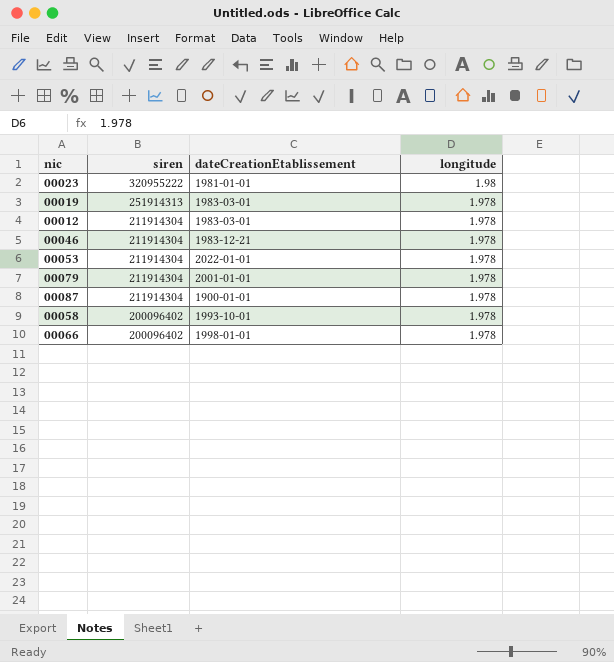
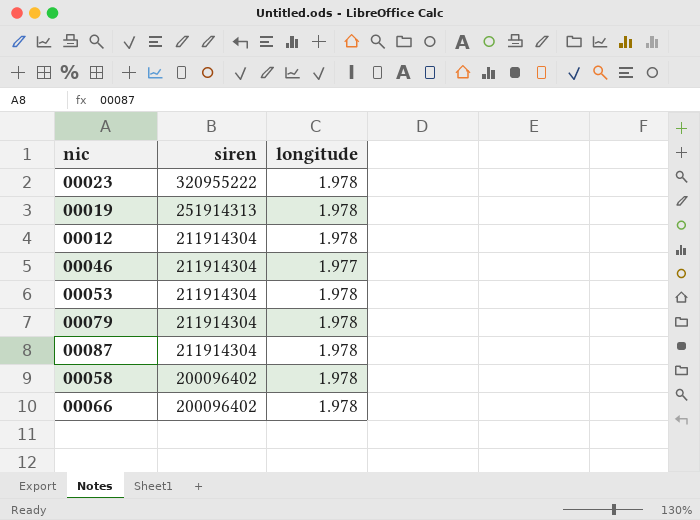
column dateCreationEtablissement | position: 3 -> none
00023 | longitude: 1.98 -> 1.978
00046 | longitude: 1.978 -> 1.977

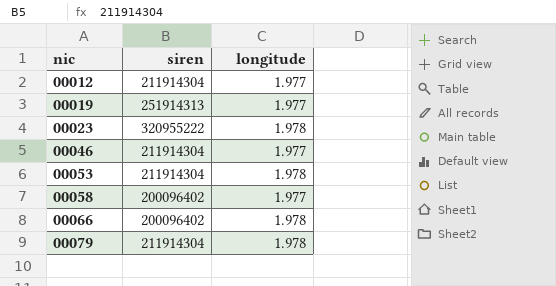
row order: siren descending -> nic ascending
row 00087: 211914304 | 1.978 -> none
00012 | longitude: 1.978 -> 1.977
00019 | longitude: 1.978 -> 1.977
00058 | longitude: 1.978 -> 1.977

